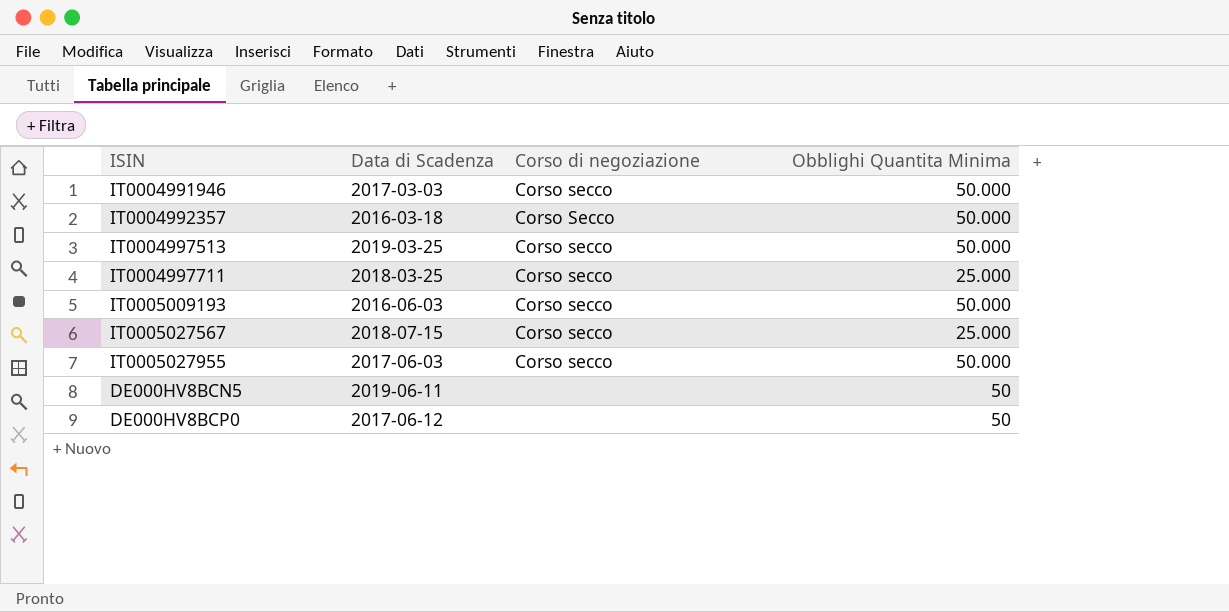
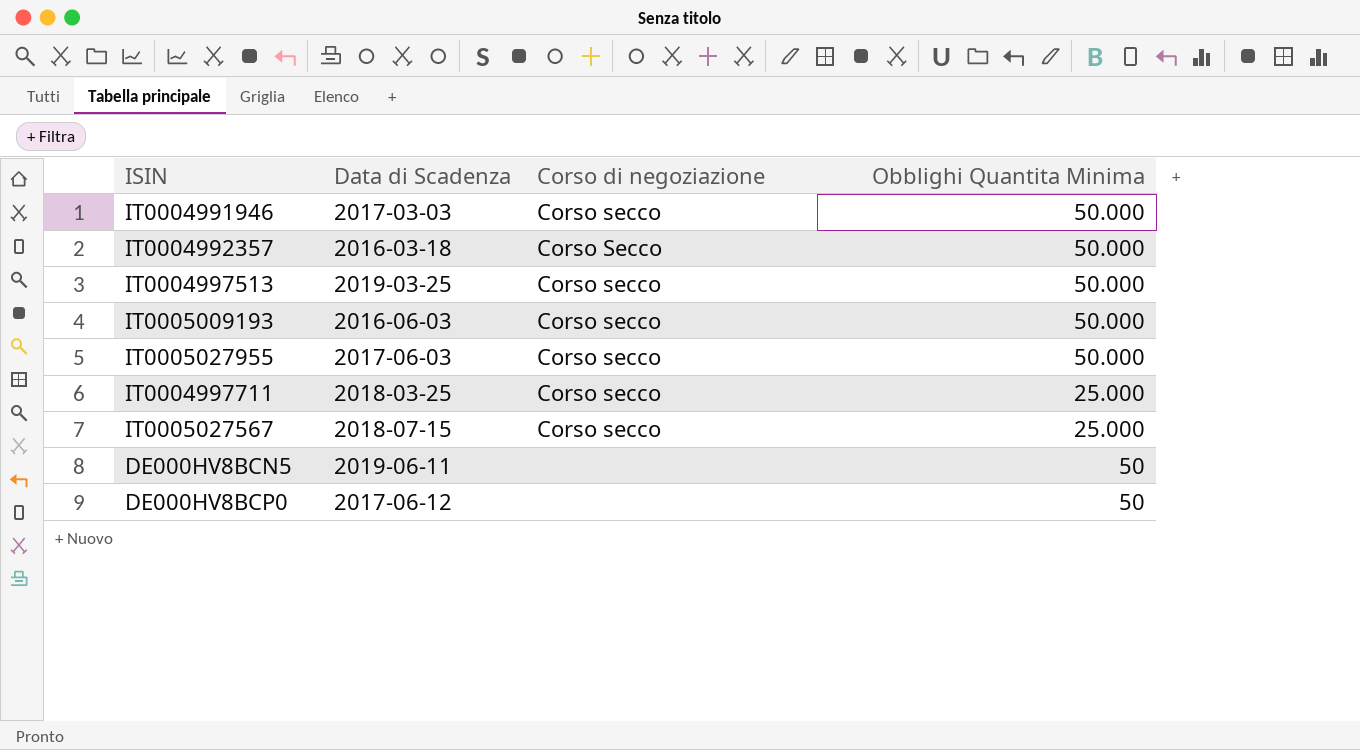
row order: none -> Obblighi Quantita Minima descending

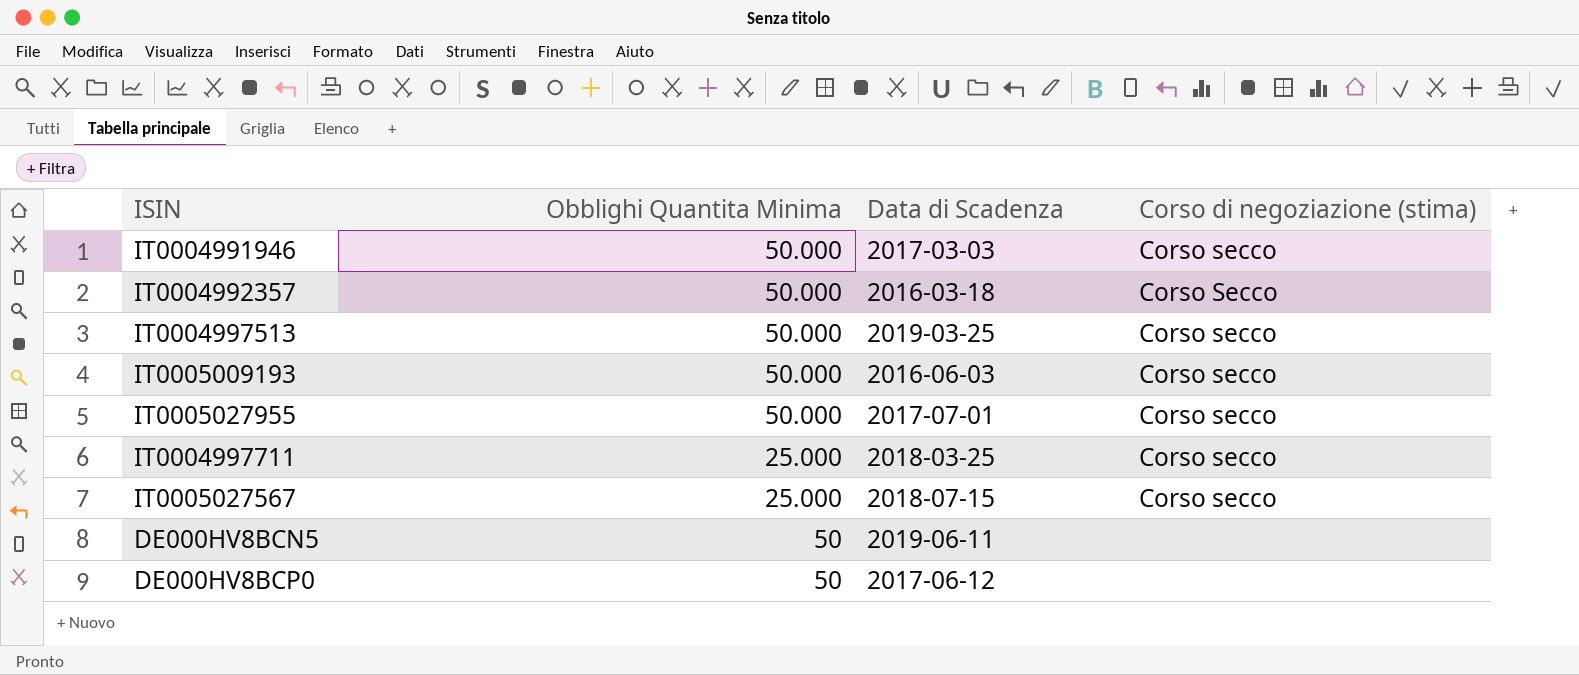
column Obblighi Quantita Minima | position: 4 -> 2
column name: Corso di negoziazione -> Corso di negoziazione (stima)
IT0005027955 | Data di Scadenza: 2017-06-03 -> 2017-07-01

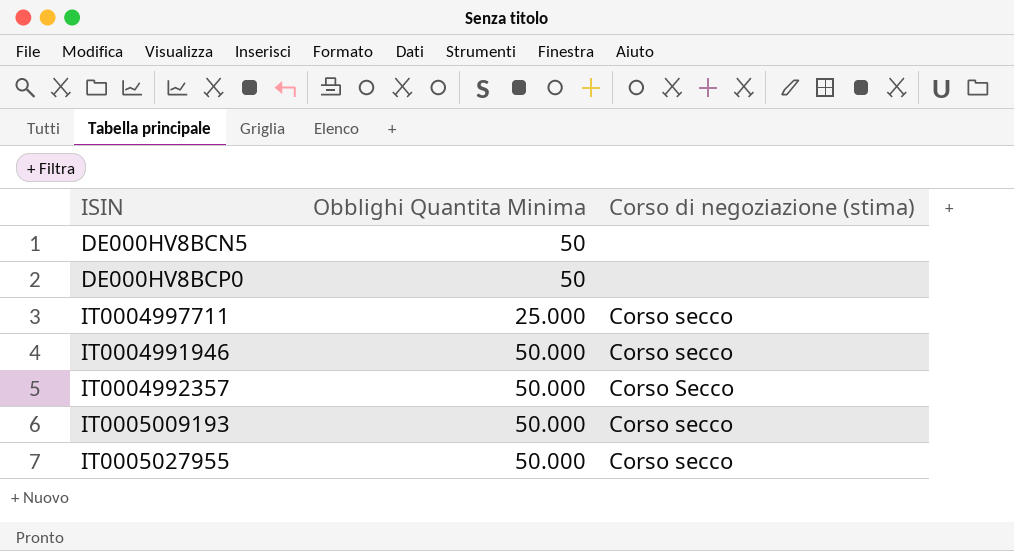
row order: Obblighi Quantita Minima descending -> Obblighi Quantita Minima ascending
column Data di Scadenza | position: 3 -> none
row IT0004997513: 50.000 | 2019-03-25 | Corso secco -> none
row IT0005027567: 25.000 | 2018-07-15 | Corso secco -> none

